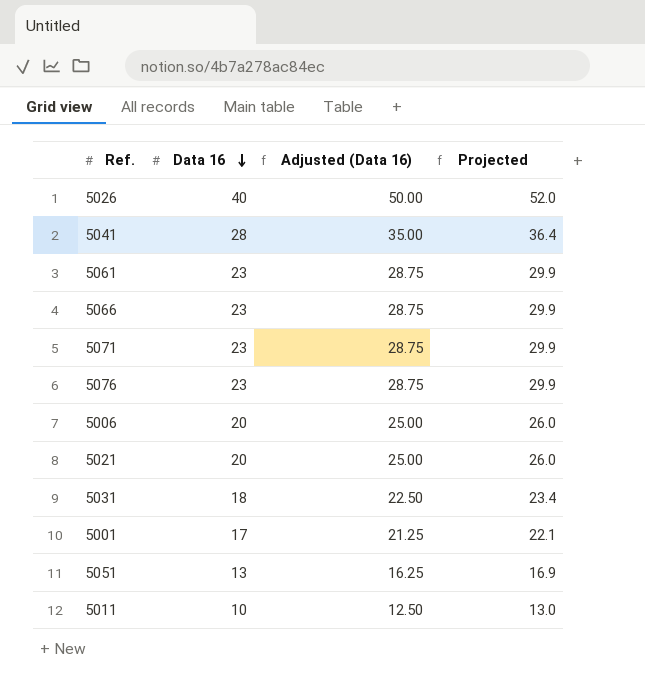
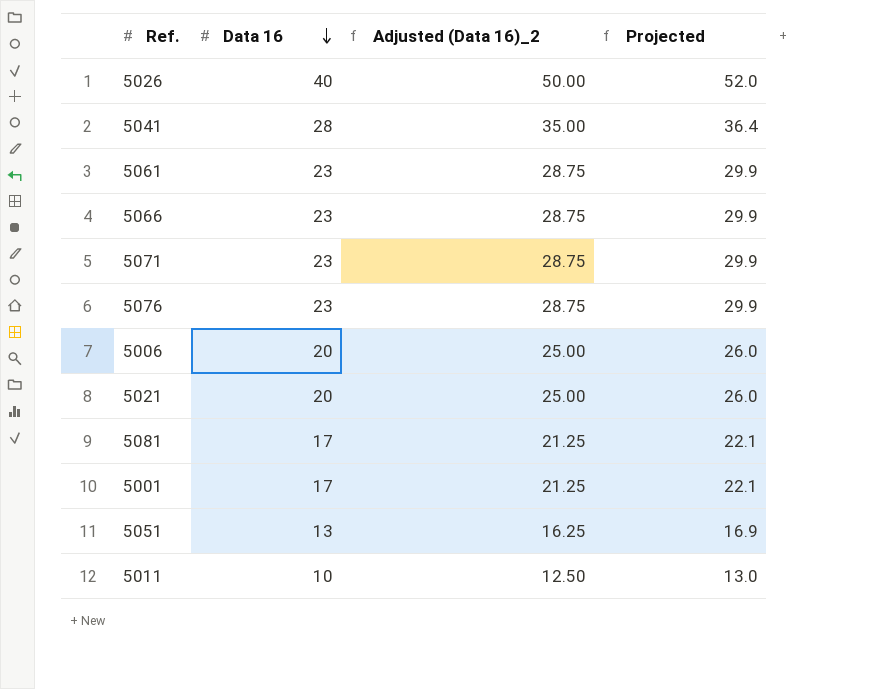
column name: Adjusted (Data 16) -> Adjusted (Data 16)_2
row 5031: 18 | 22.50 | 23.4 -> none
row 5081: none -> 17 | 21.25 | 22.1

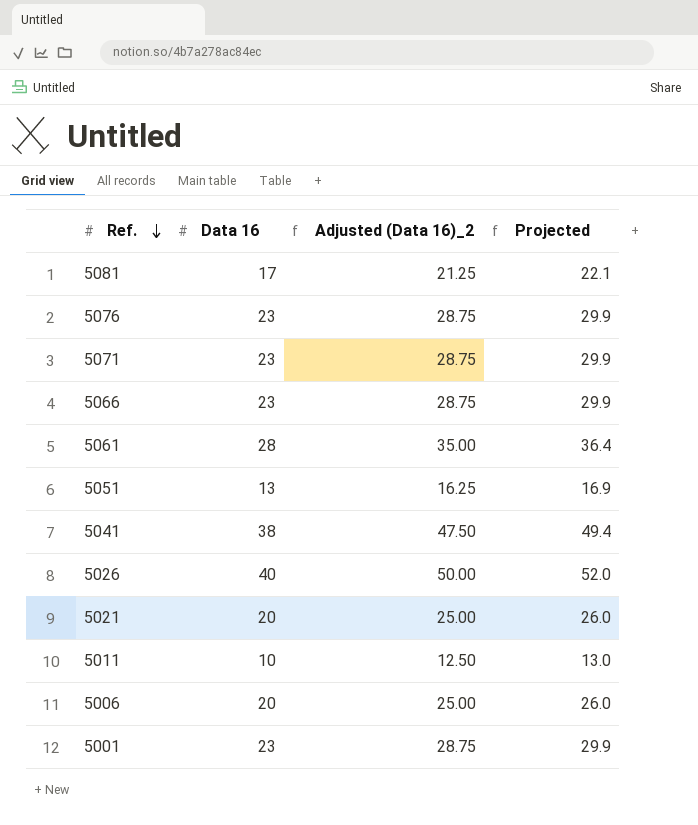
row order: Data 16 descending -> Ref. descending
5061 | Data 16: 23 -> 28
5061 | Adjusted (Data 16)_2: 28.75 -> 35.00
5061 | Projected: 29.9 -> 36.4
5041 | Data 16: 28 -> 38
5041 | Adjusted (Data 16)_2: 35.00 -> 47.50
5041 | Projected: 36.4 -> 49.4
5001 | Data 16: 17 -> 23
5001 | Adjusted (Data 16)_2: 21.25 -> 28.75
5001 | Projected: 22.1 -> 29.9

